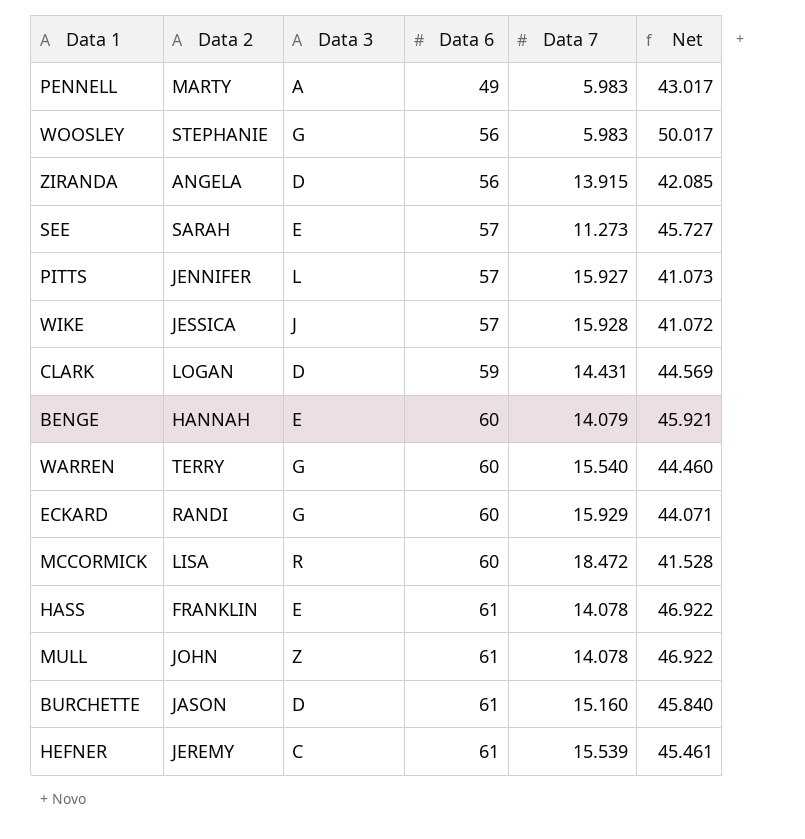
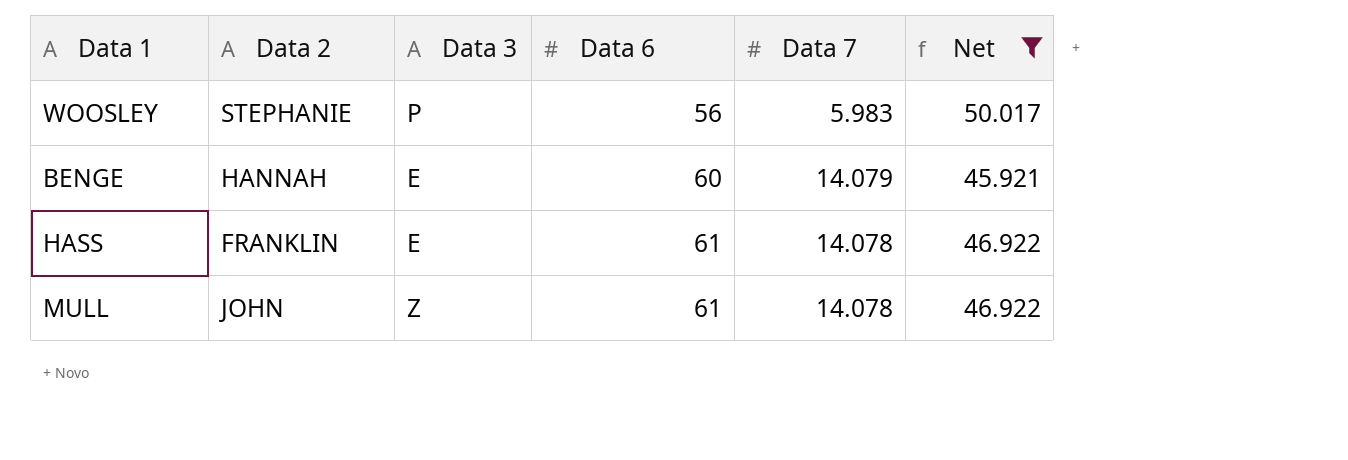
filter: none -> Net >= 45.921
WOOSLEY | Data 3: G -> P

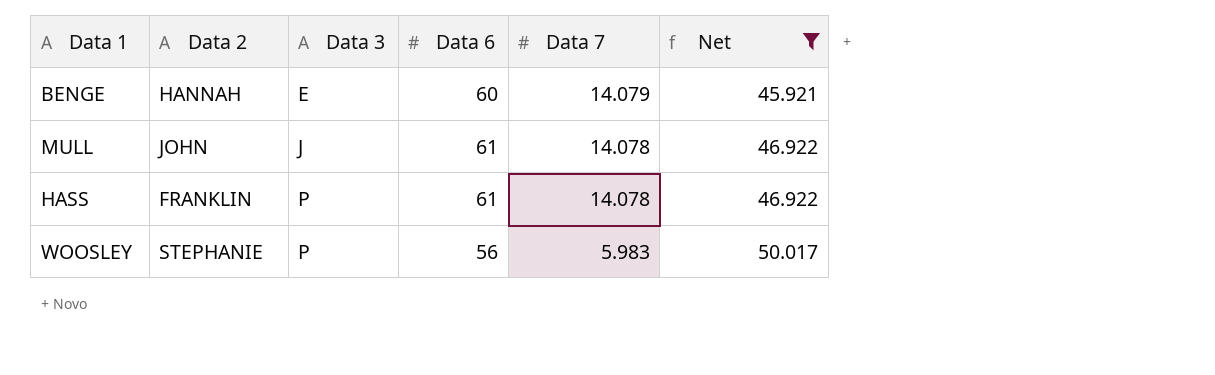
row order: Data 6 ascending -> Data 3 ascending
MULL | Data 3: Z -> J
HASS | Data 3: E -> P

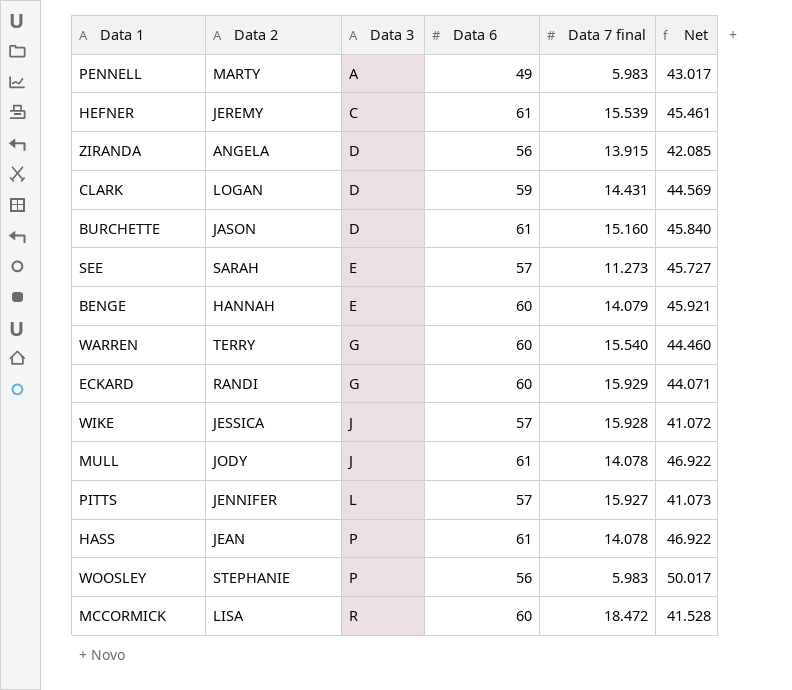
filter: Net >= 45.921 -> none
column name: Data 7 -> Data 7 final
MULL | Data 2: JOHN -> JODY
HASS | Data 2: FRANKLIN -> JEAN

